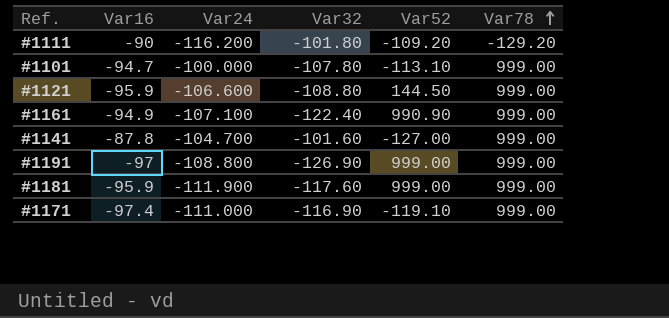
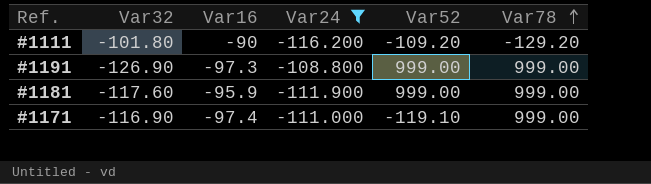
filter: none -> Var24 <= -108.800
column Var32 | position: 4 -> 2
#1191 | Var16: -97 -> -97.3

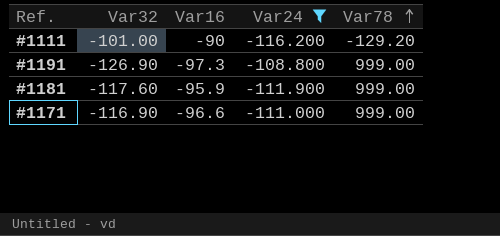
column Var52 | position: 5 -> none
#1111 | Var32: -101.80 -> -101.00
#1171 | Var16: -97.4 -> -96.6

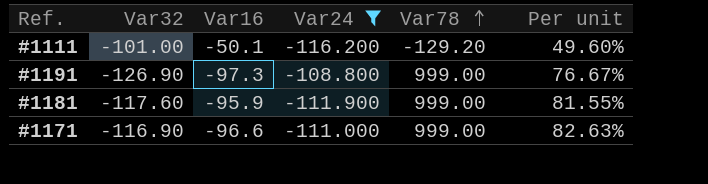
column Per unit | formula: none -> [Var16] / [Var32]
#1111 | Var16: -90 -> -50.1

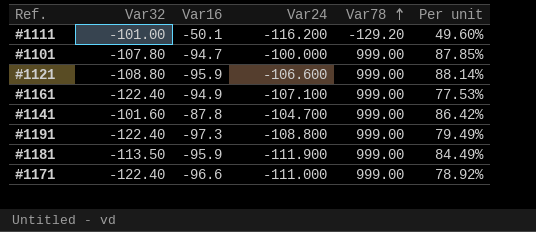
filter: Var24 <= -108.800 -> none
#1191 | Var32: -126.90 -> -122.40
#1191 | Per unit: 76.67% -> 79.49%
#1181 | Var32: -117.60 -> -113.50
#1181 | Per unit: 81.55% -> 84.49%
#1171 | Var32: -116.90 -> -122.40
#1171 | Per unit: 82.63% -> 78.92%

